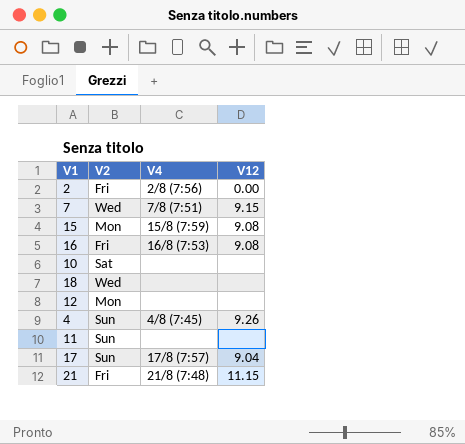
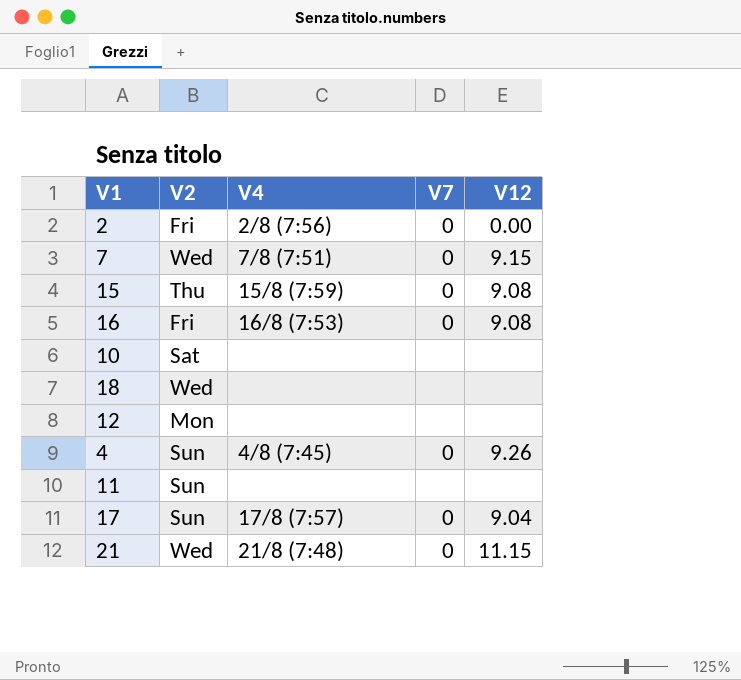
column V7 | position: none -> 4
15 | V2: Mon -> Thu
21 | V2: Fri -> Wed

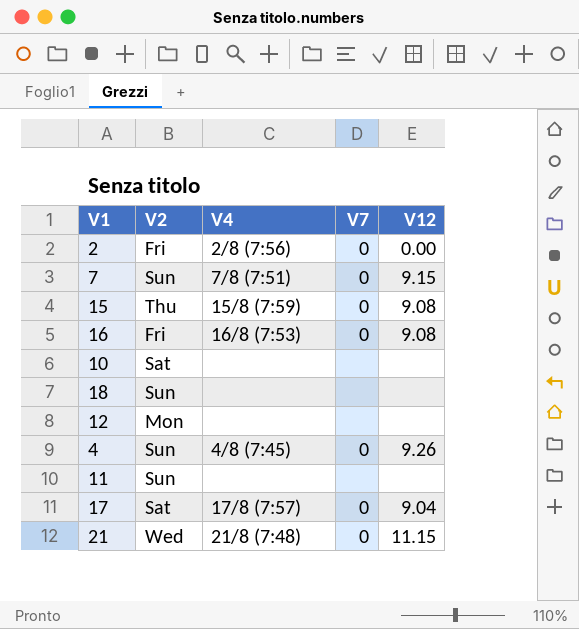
7 | V2: Wed -> Sun
18 | V2: Wed -> Sun
17 | V2: Sun -> Sat

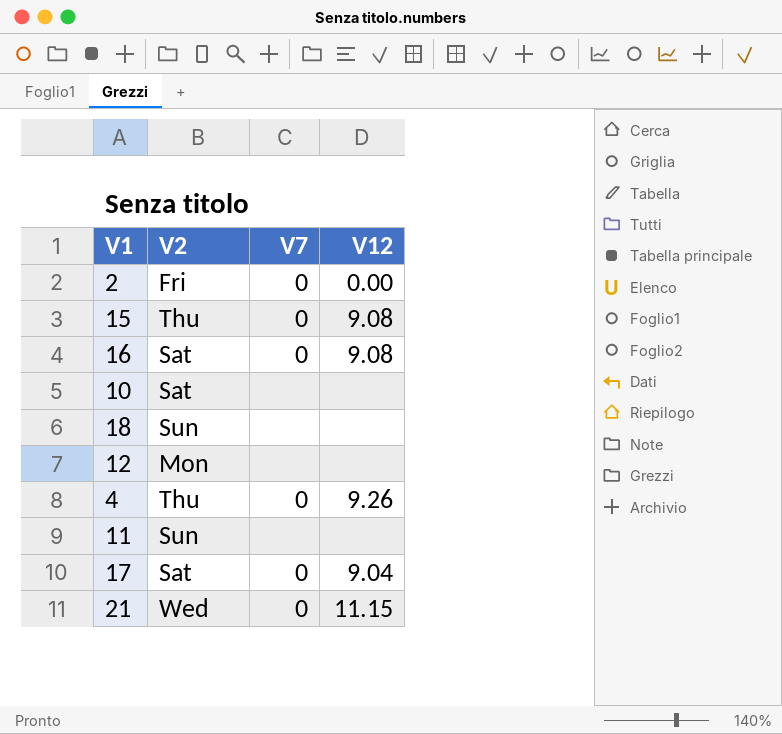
column V4 | position: 3 -> none
row 7: Sun | 7/8 (7:51) | 0 | 9.15 -> none
16 | V2: Fri -> Sat
4 | V2: Sun -> Thu

